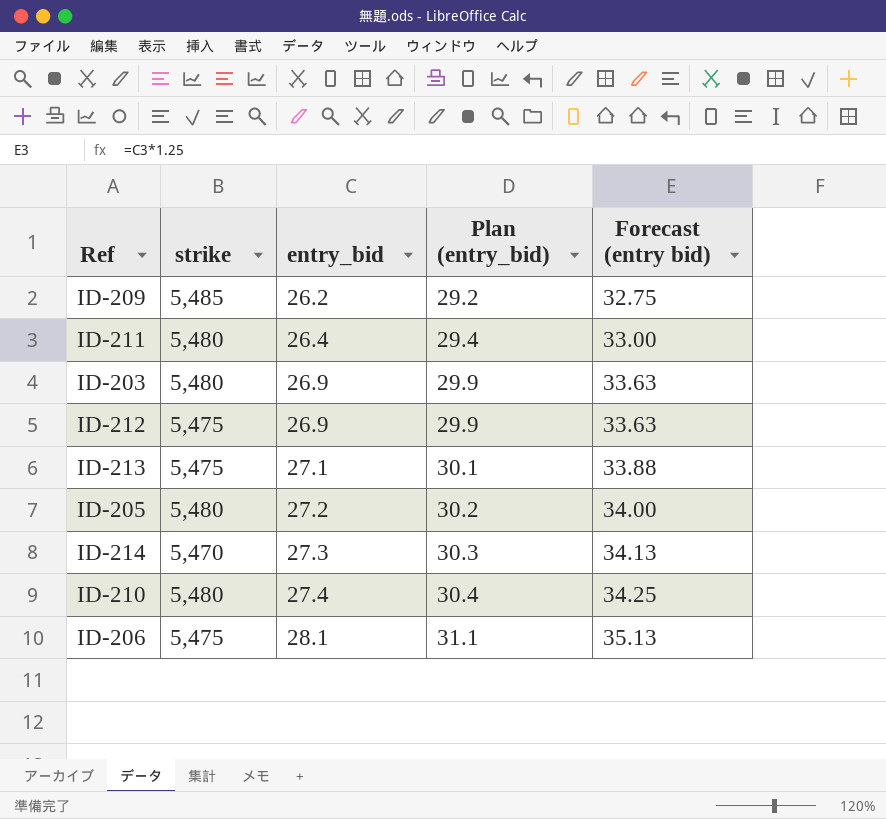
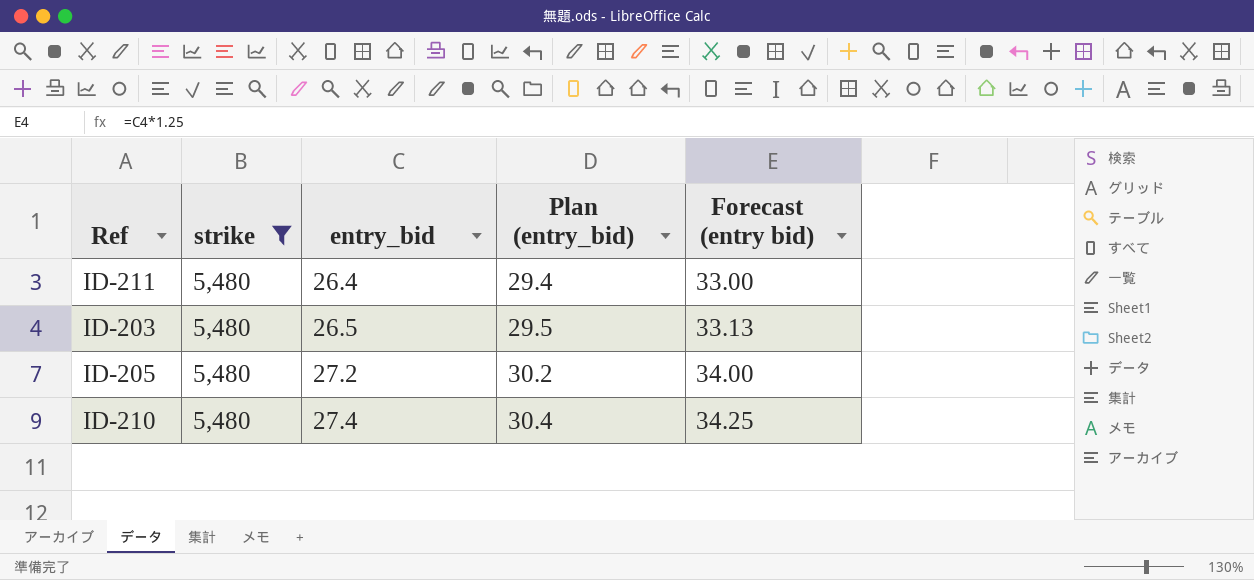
filter: none -> strike = 5,480
ID-203 | entry_bid: 26.9 -> 26.5
ID-203 | Plan (entry_bid): 29.9 -> 29.5
ID-203 | Forecast (entry bid): 33.63 -> 33.13

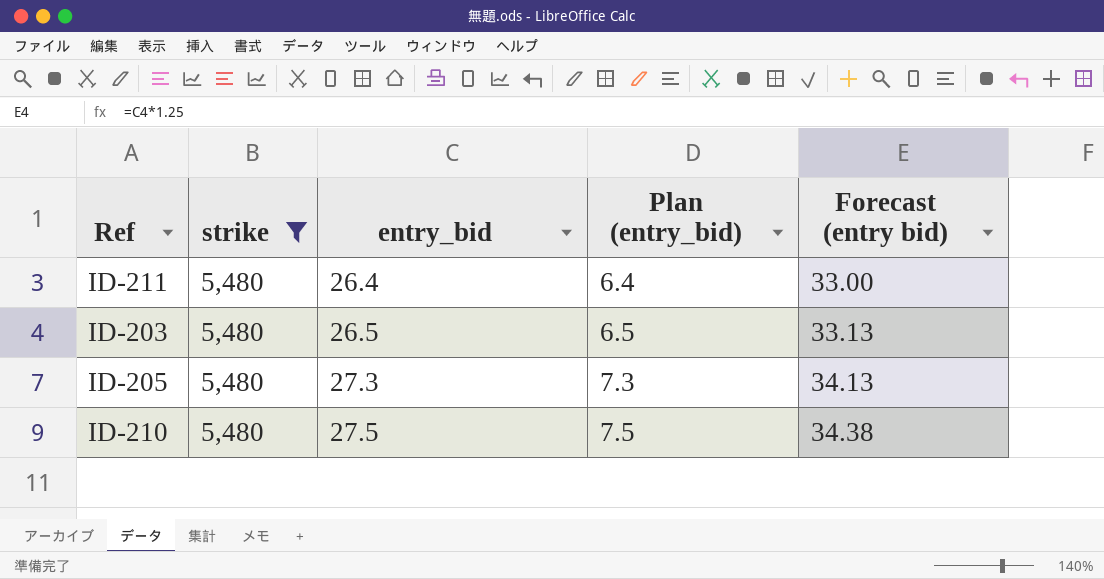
column Plan (entry_bid) | formula: [entry_bid] + 3 -> [entry_bid] - 20
ID-205 | entry_bid: 27.2 -> 27.3
ID-205 | Forecast (entry bid): 34.00 -> 34.13
ID-210 | entry_bid: 27.4 -> 27.5
ID-210 | Forecast (entry bid): 34.25 -> 34.38

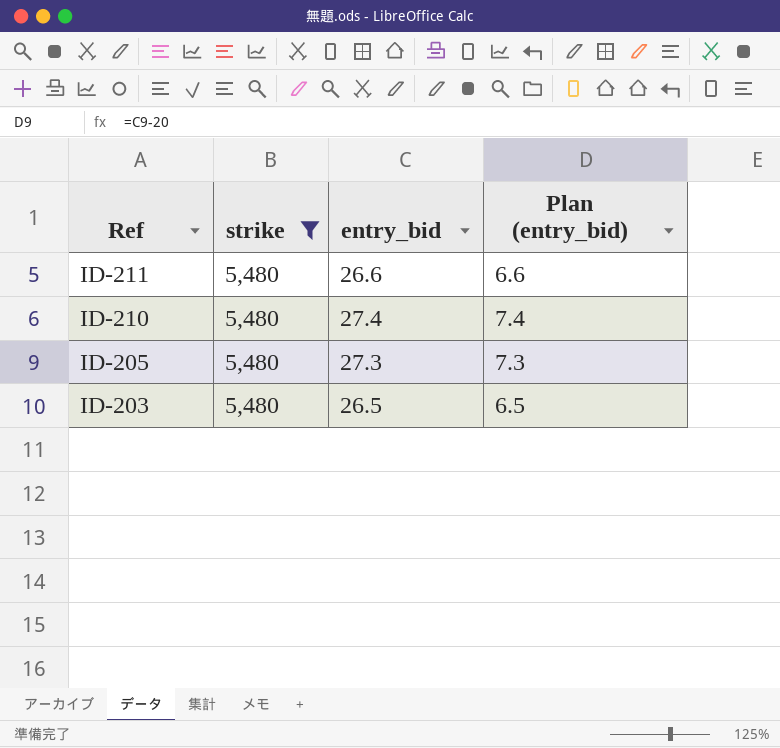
row order: entry_bid ascending -> Ref descending
column Forecast (entry bid) | formula: [entry_bid] * 1.25 -> none
ID-211 | entry_bid: 26.4 -> 26.6
ID-211 | Plan (entry_bid): 6.4 -> 6.6
ID-210 | entry_bid: 27.5 -> 27.4
ID-210 | Plan (entry_bid): 7.5 -> 7.4

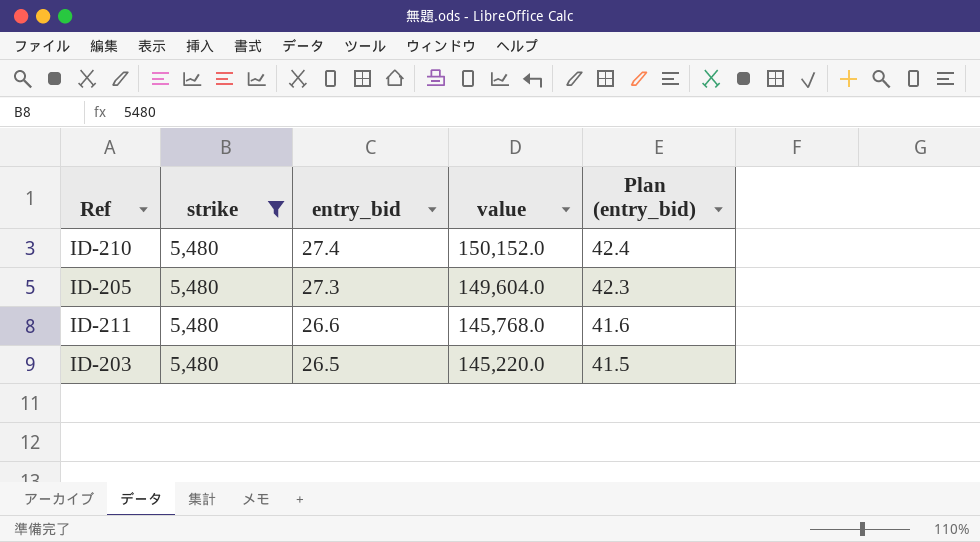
row order: Ref descending -> entry_bid descending
column value | formula: none -> [strike] * [entry_bid]
column Plan (entry_bid) | formula: [entry_bid] - 20 -> [entry_bid] + 15

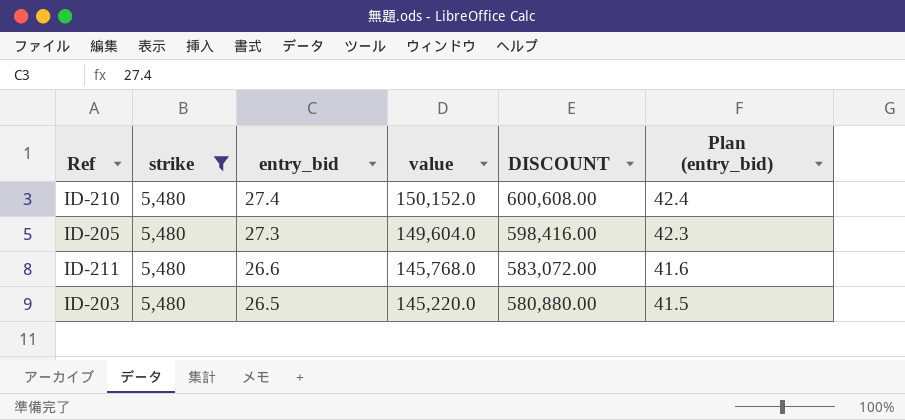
column DISCOUNT | formula: none -> [value] * 4

